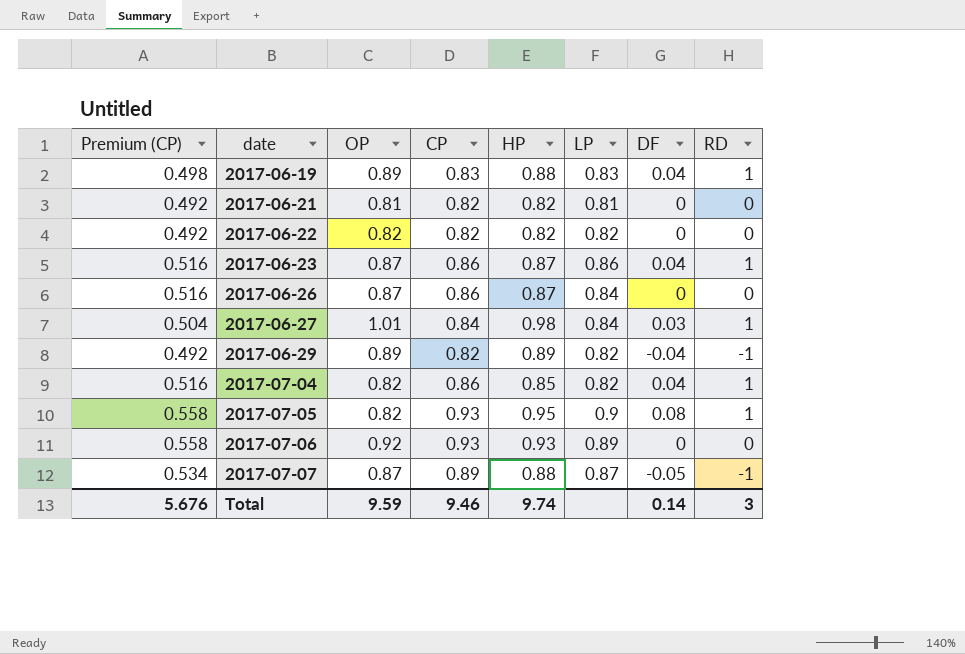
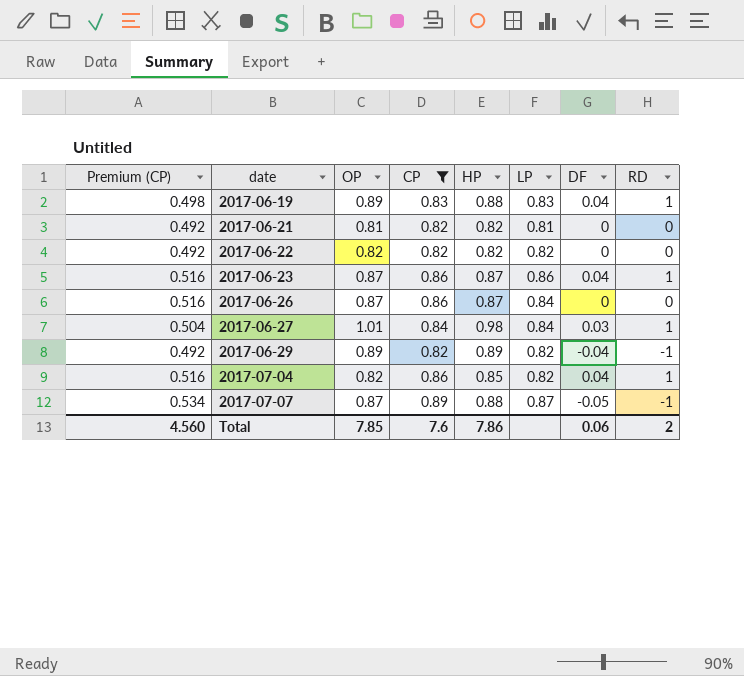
filter: none -> CP != 0.93
Total | Premium (CP): 5.676 -> 4.560
Total | OP: 9.59 -> 7.85
Total | CP: 9.46 -> 7.6
Total | HP: 9.74 -> 7.86
Total | DF: 0.14 -> 0.06
Total | RD: 3 -> 2

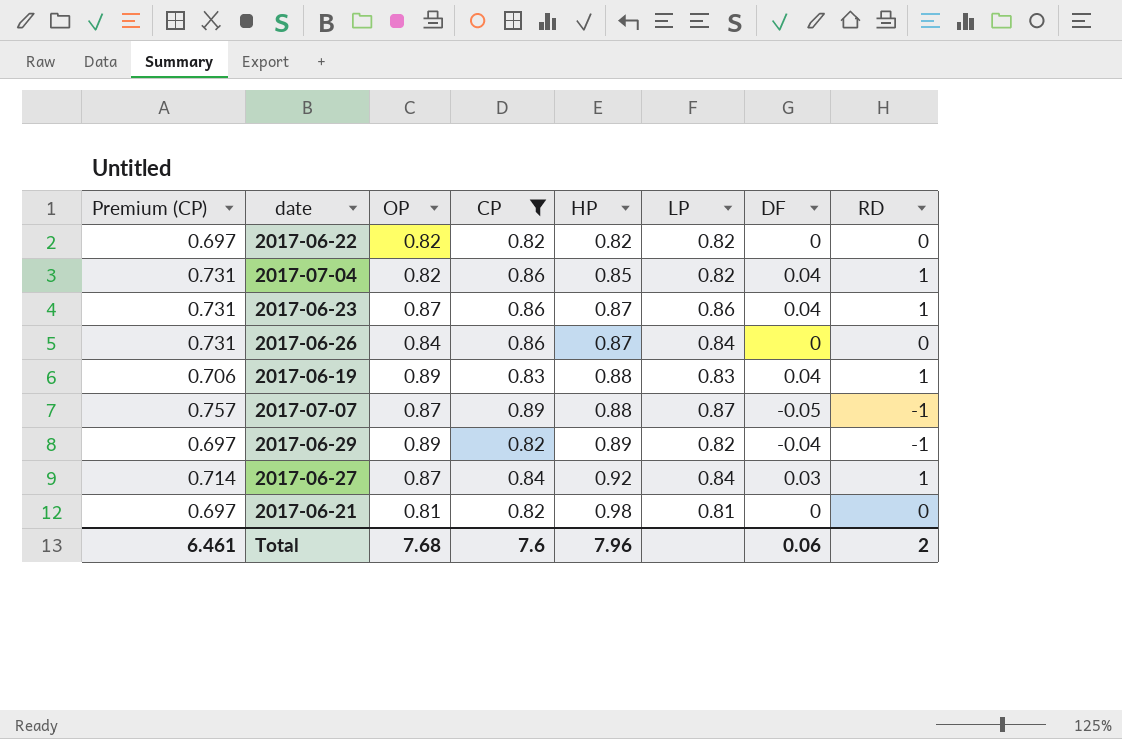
row order: date ascending -> HP ascending
column Premium (CP) | formula: [CP] * 0.6 -> [CP] * 0.85
2017-06-26 | OP: 0.87 -> 0.84
2017-06-27 | OP: 1.01 -> 0.87
2017-06-27 | HP: 0.98 -> 0.92
2017-06-21 | HP: 0.82 -> 0.98
Total | Premium (CP): 4.560 -> 6.461
Total | OP: 7.85 -> 7.68
Total | HP: 7.86 -> 7.96

